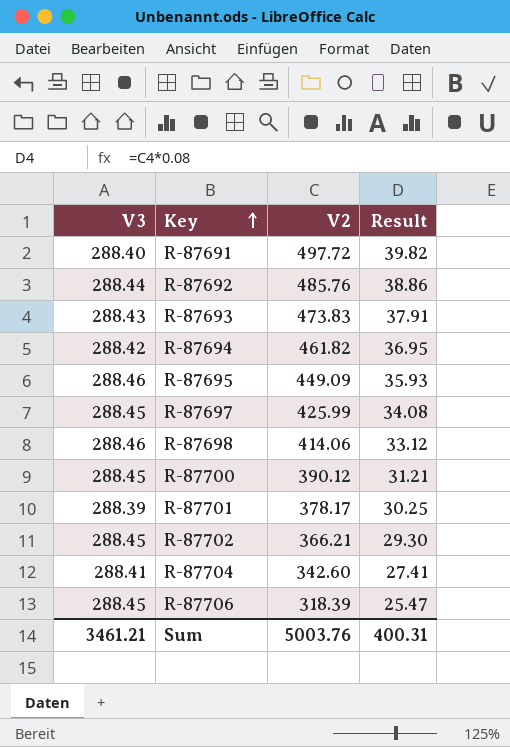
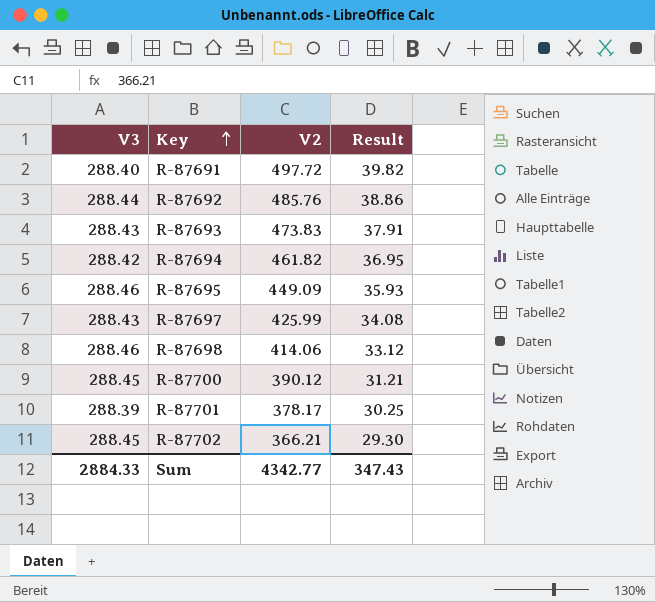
row R-87704: 288.41 | 342.60 | 27.41 -> none
row R-87706: 288.45 | 318.39 | 25.47 -> none
R-87697 | V3: 288.45 -> 288.43
Sum | V3: 3461.21 -> 2884.33
Sum | V2: 5003.76 -> 4342.77
Sum | Result: 400.31 -> 347.43

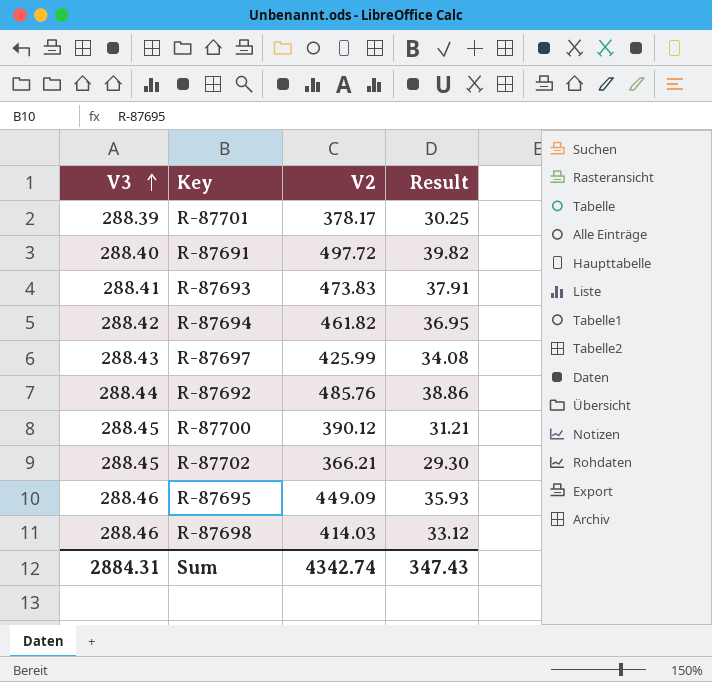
row order: Key ascending -> V3 ascending
R-87693 | V3: 288.43 -> 288.41
R-87698 | V2: 414.06 -> 414.03
Sum | V3: 2884.33 -> 2884.31
Sum | V2: 4342.77 -> 4342.74

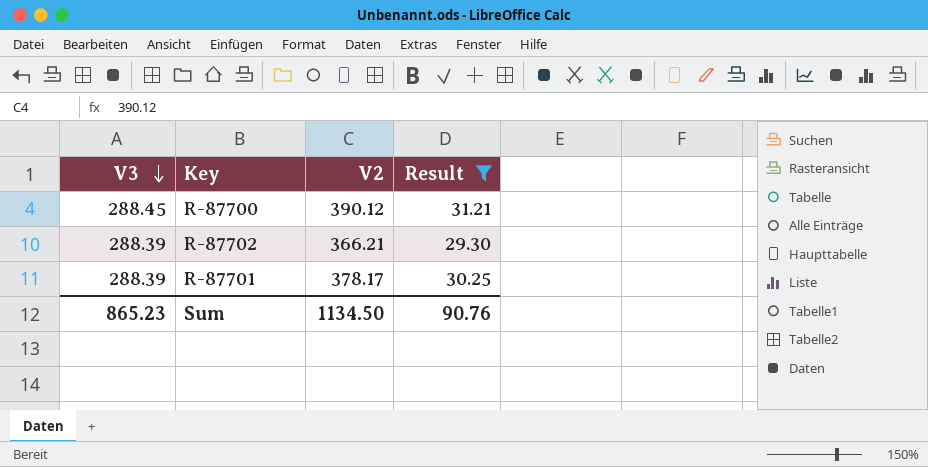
filter: none -> Result <= 31.21
row order: V3 ascending -> V3 descending
R-87702 | V3: 288.45 -> 288.39
Sum | V3: 2884.31 -> 865.23
Sum | V2: 4342.74 -> 1134.50
Sum | Result: 347.43 -> 90.76

